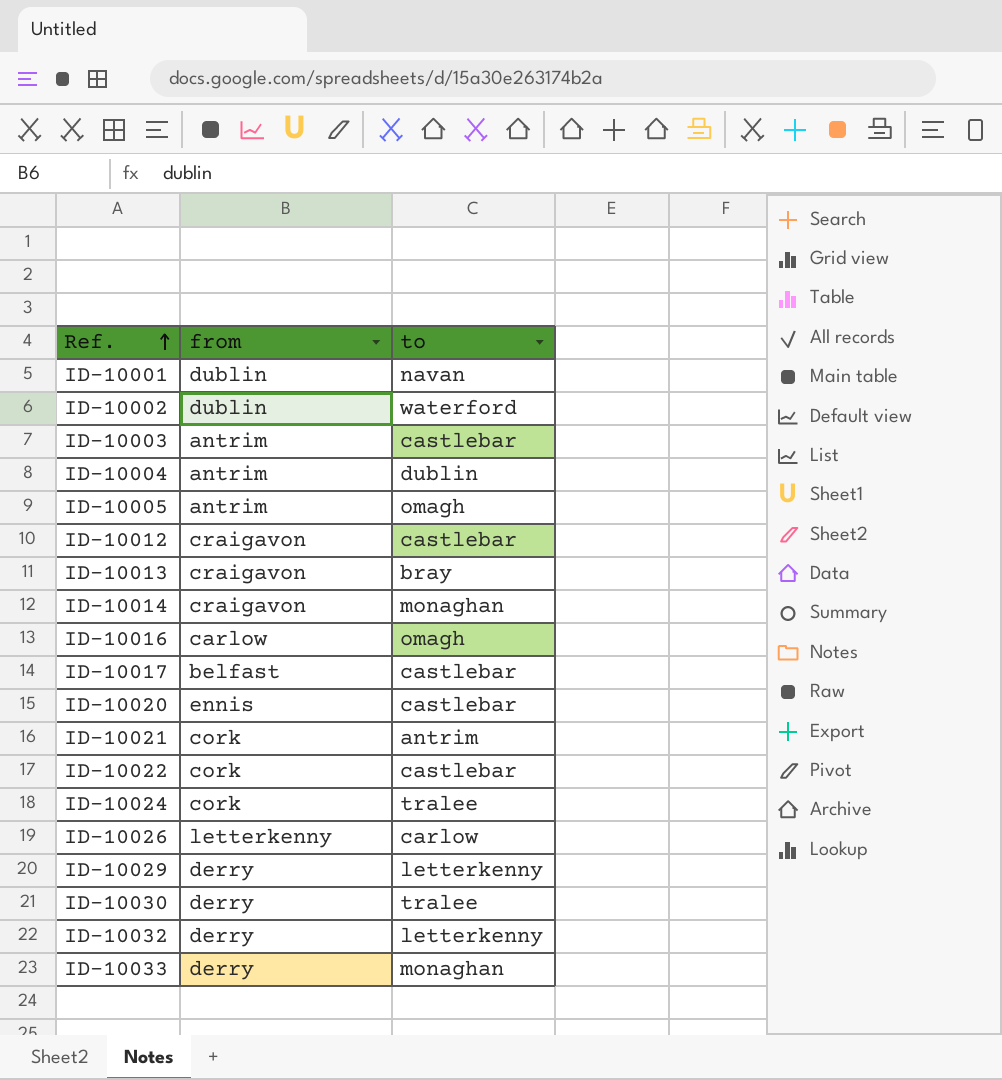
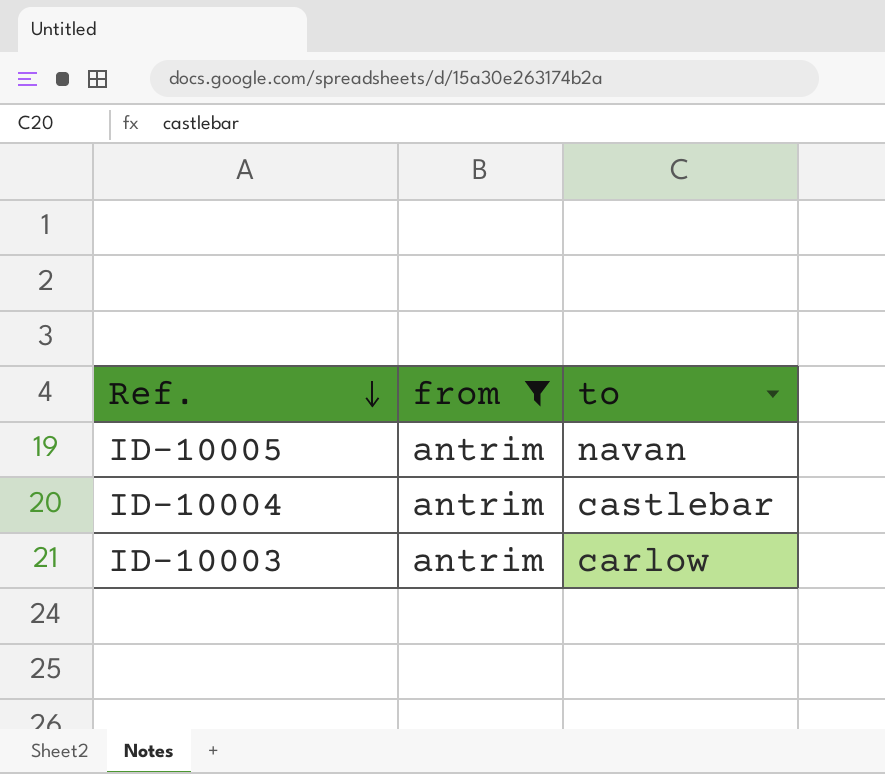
filter: none -> from = antrim
row order: Ref. ascending -> Ref. descending
ID-10005 | to: omagh -> navan
ID-10004 | to: dublin -> castlebar
ID-10003 | to: castlebar -> carlow

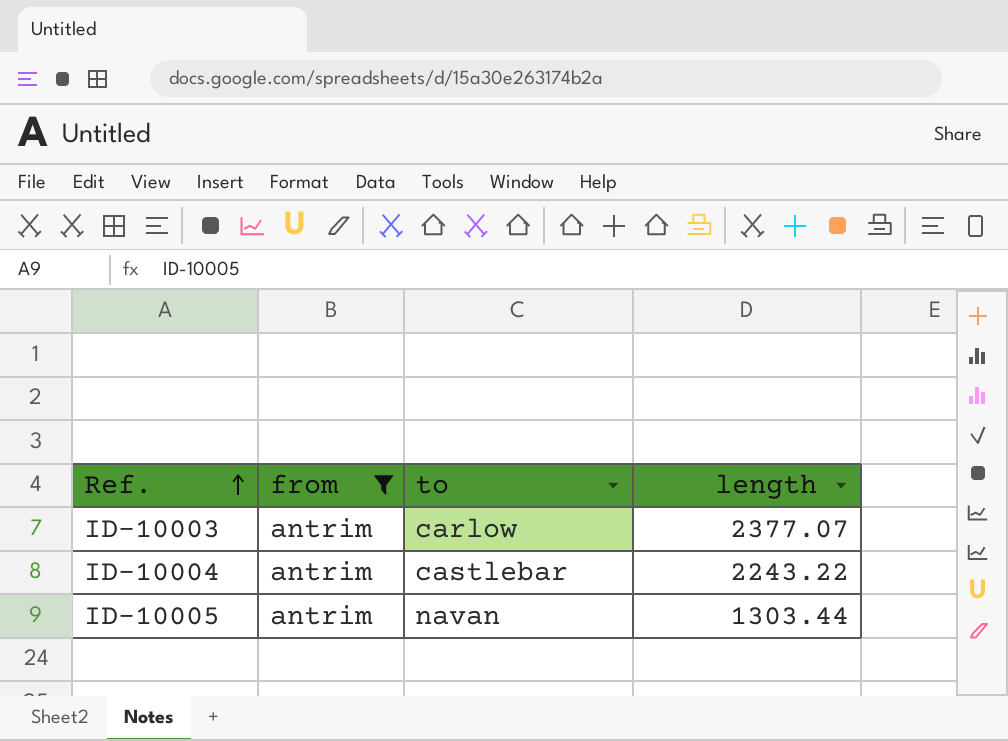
row order: Ref. descending -> Ref. ascending
column length | position: none -> 4

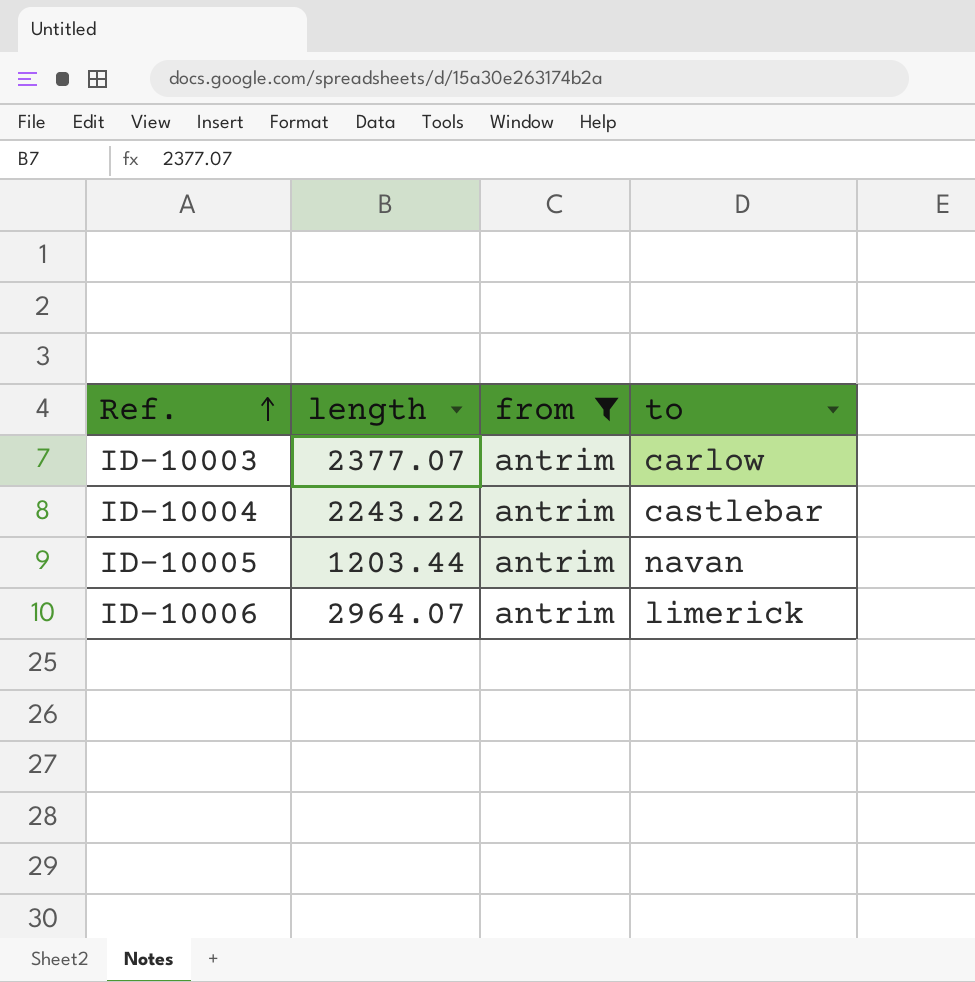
column length | position: 4 -> 2
ID-10005 | length: 1303.44 -> 1203.44
row ID-10006: none -> 2964.07 | antrim | limerick

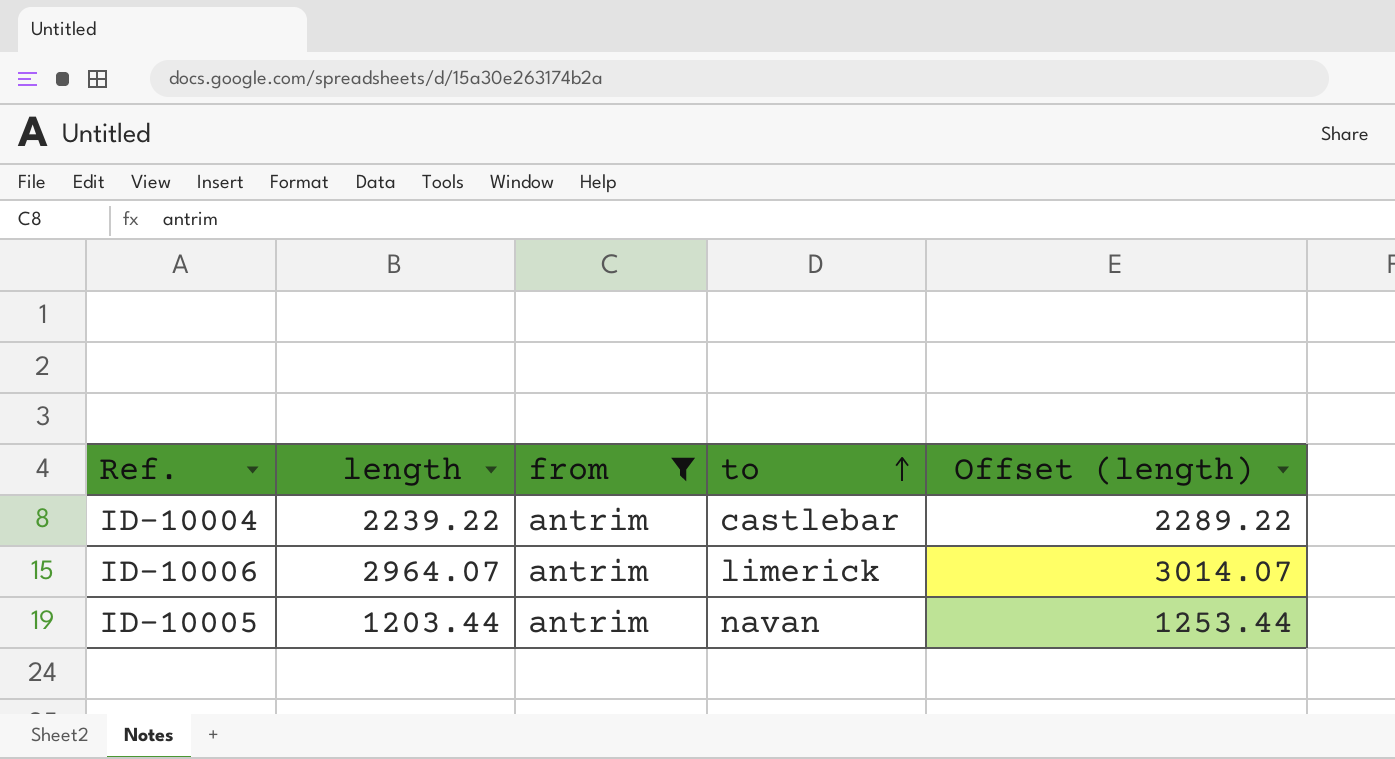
row order: Ref. ascending -> to ascending
column Offset (length) | formula: none -> [length] + 50
row ID-10003: 2377.07 | antrim | carlow -> none
ID-10004 | length: 2243.22 -> 2239.22

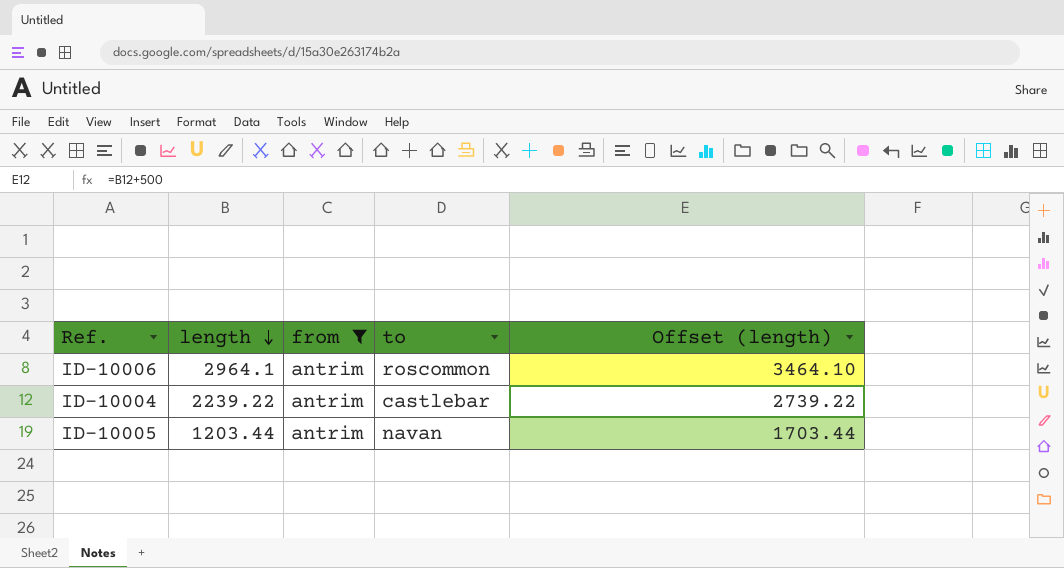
row order: to ascending -> length descending
column Offset (length) | formula: [length] + 50 -> [length] + 500
ID-10006 | length: 2964.07 -> 2964.1
ID-10006 | to: limerick -> roscommon

